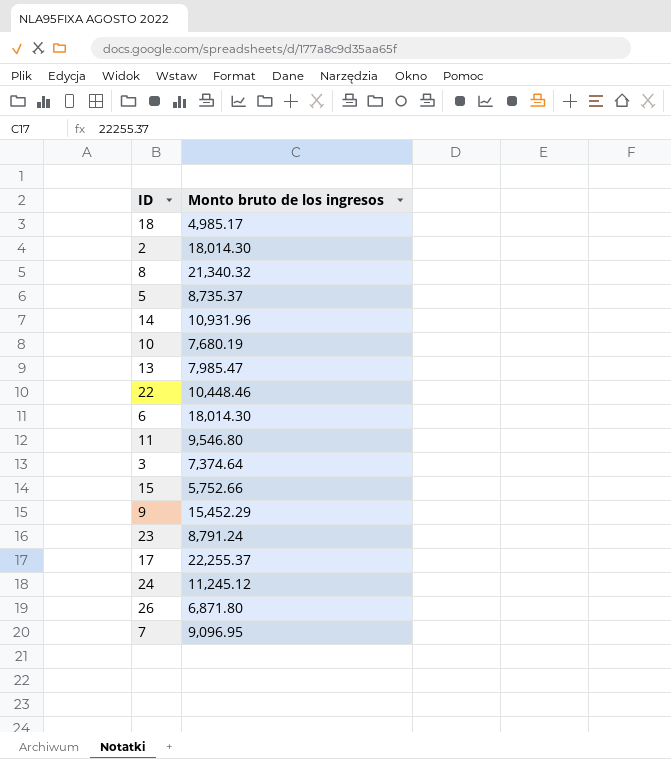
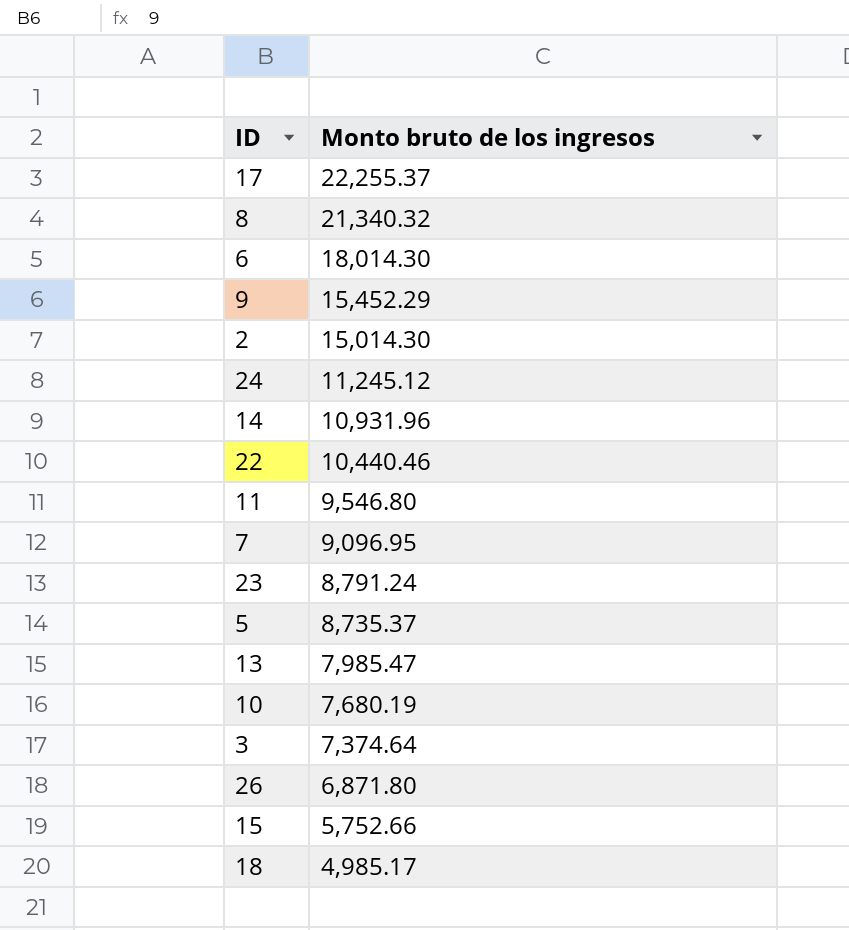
row order: none -> Monto bruto de los ingresos descending
2 | Monto bruto de los ingresos: 18,014.30 -> 15,014.30
22 | Monto bruto de los ingresos: 10,448.46 -> 10,440.46

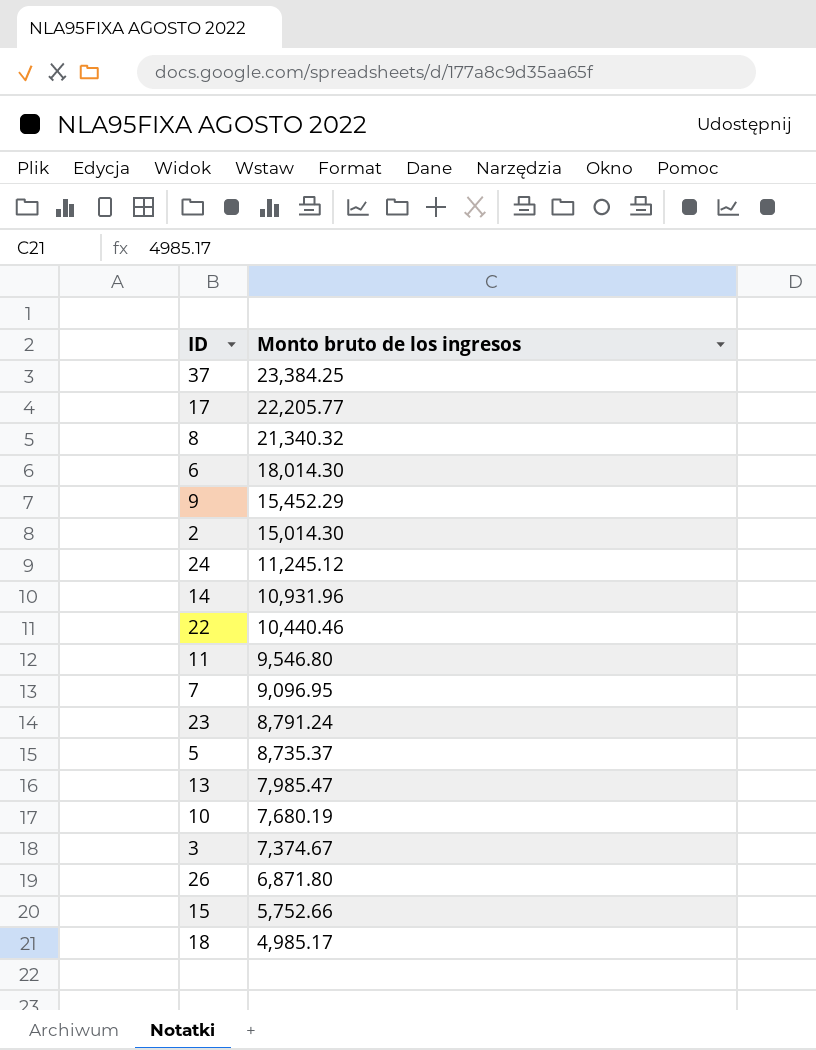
row 37: none -> 23,384.25
17 | Monto bruto de los ingresos: 22,255.37 -> 22,205.77
3 | Monto bruto de los ingresos: 7,374.64 -> 7,374.67

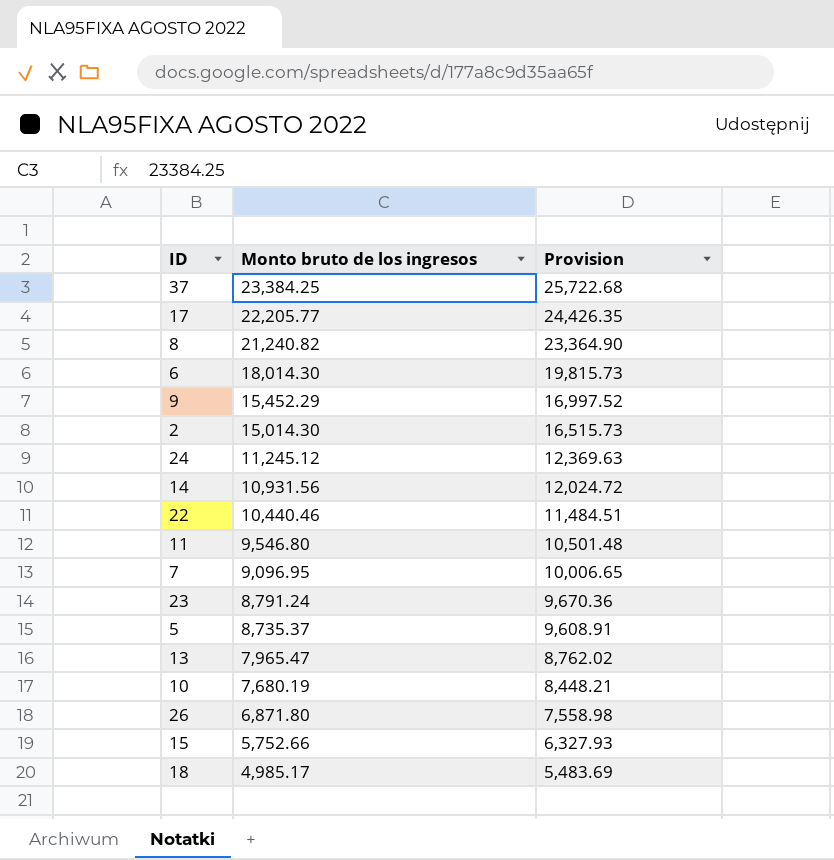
column Provision | formula: none -> [Monto bruto de los ingresos] * 1.1
row 3: 7,374.67 -> none
8 | Monto bruto de los ingresos: 21,340.32 -> 21,240.82
14 | Monto bruto de los ingresos: 10,931.96 -> 10,931.56
13 | Monto bruto de los ingresos: 7,985.47 -> 7,965.47

